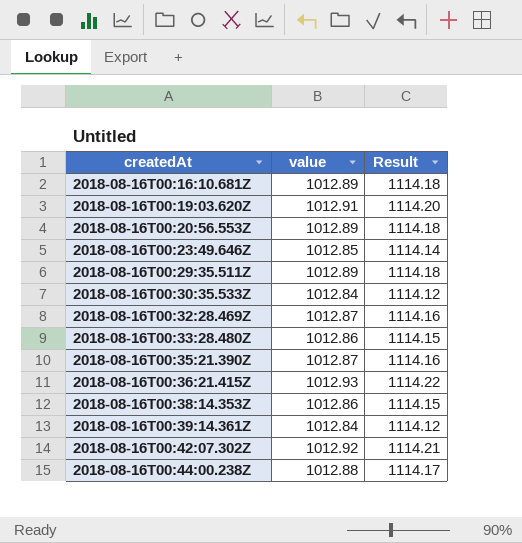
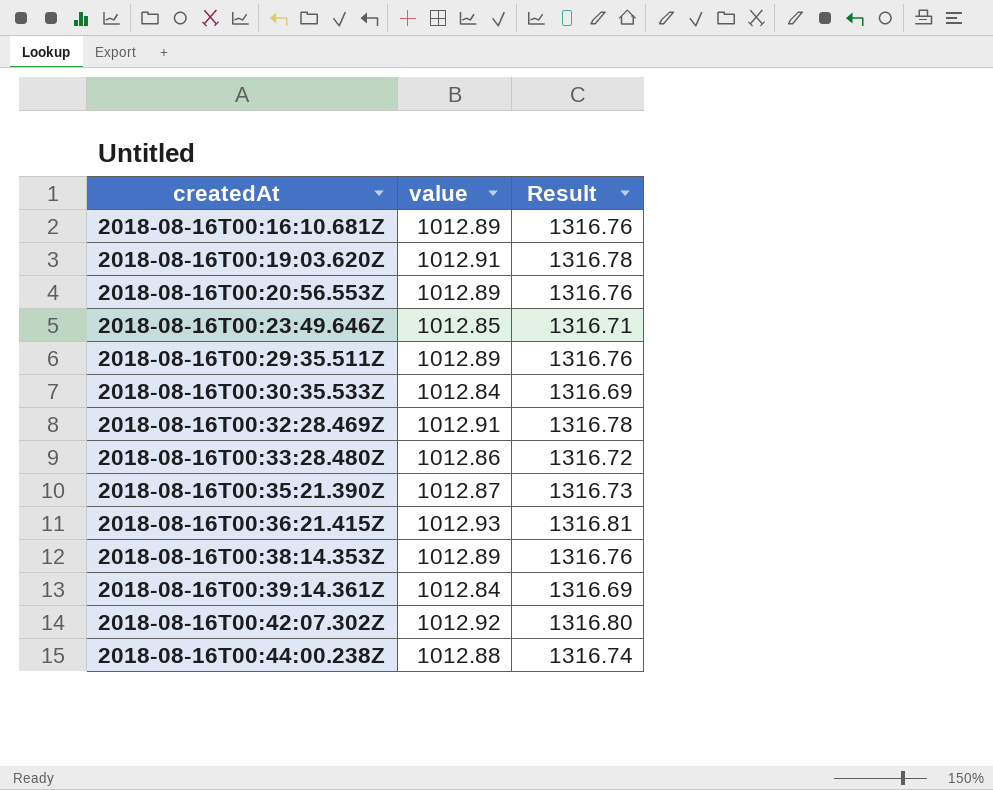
column Result | formula: [value] * 1.1 -> [value] * 1.3
2018-08-16T00:32:28.469Z | value: 1012.87 -> 1012.91
2018-08-16T00:38:14.353Z | value: 1012.86 -> 1012.89

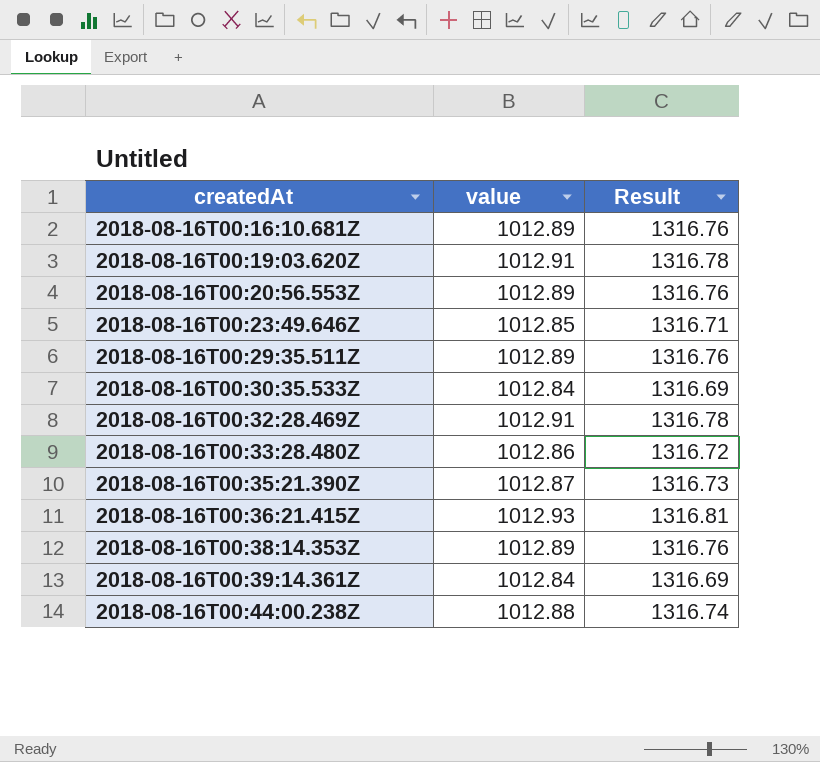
row 2018-08-16T00:42:07.302Z: 1012.92 | 1316.80 -> none

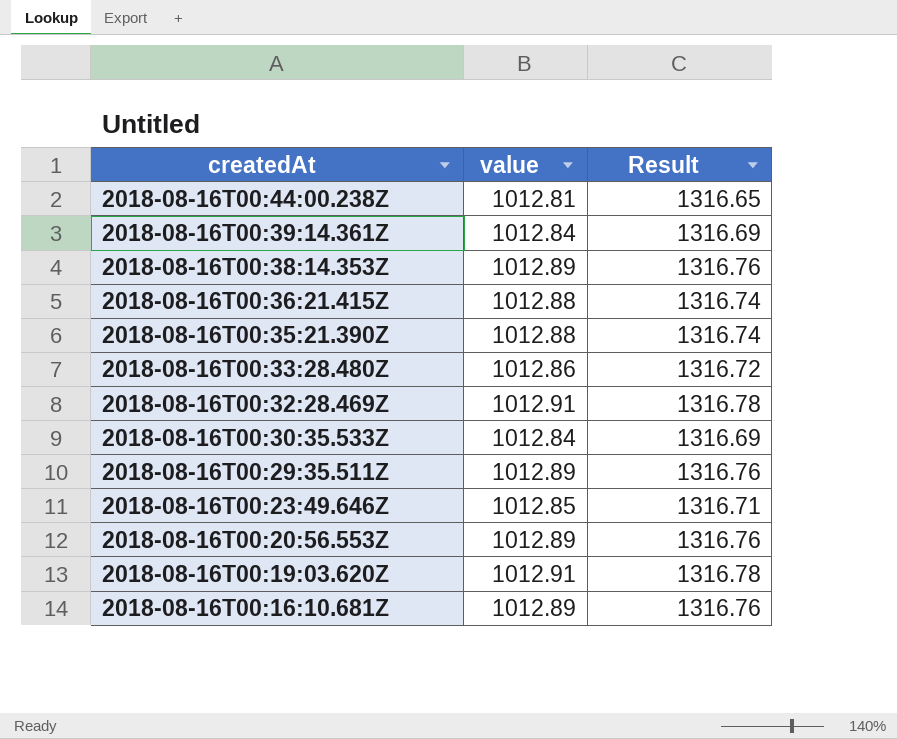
row order: createdAt ascending -> createdAt descending
2018-08-16T00:44:00.238Z | value: 1012.88 -> 1012.81
2018-08-16T00:44:00.238Z | Result: 1316.74 -> 1316.65
2018-08-16T00:36:21.415Z | value: 1012.93 -> 1012.88
2018-08-16T00:36:21.415Z | Result: 1316.81 -> 1316.74
2018-08-16T00:35:21.390Z | value: 1012.87 -> 1012.88
2018-08-16T00:35:21.390Z | Result: 1316.73 -> 1316.74

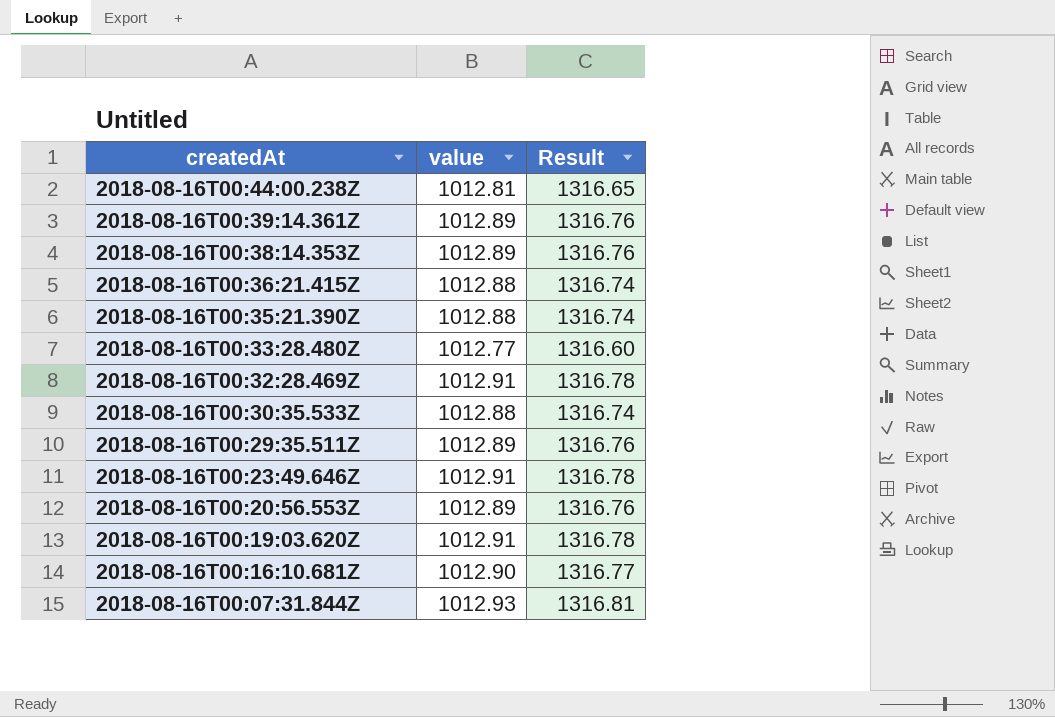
2018-08-16T00:39:14.361Z | value: 1012.84 -> 1012.89
2018-08-16T00:39:14.361Z | Result: 1316.69 -> 1316.76
2018-08-16T00:33:28.480Z | value: 1012.86 -> 1012.77
2018-08-16T00:33:28.480Z | Result: 1316.72 -> 1316.60
2018-08-16T00:30:35.533Z | value: 1012.84 -> 1012.88
2018-08-16T00:30:35.533Z | Result: 1316.69 -> 1316.74
2018-08-16T00:23:49.646Z | value: 1012.85 -> 1012.91
2018-08-16T00:23:49.646Z | Result: 1316.71 -> 1316.78
2018-08-16T00:16:10.681Z | value: 1012.89 -> 1012.90
2018-08-16T00:16:10.681Z | Result: 1316.76 -> 1316.77
row 2018-08-16T00:07:31.844Z: none -> 1012.93 | 1316.81

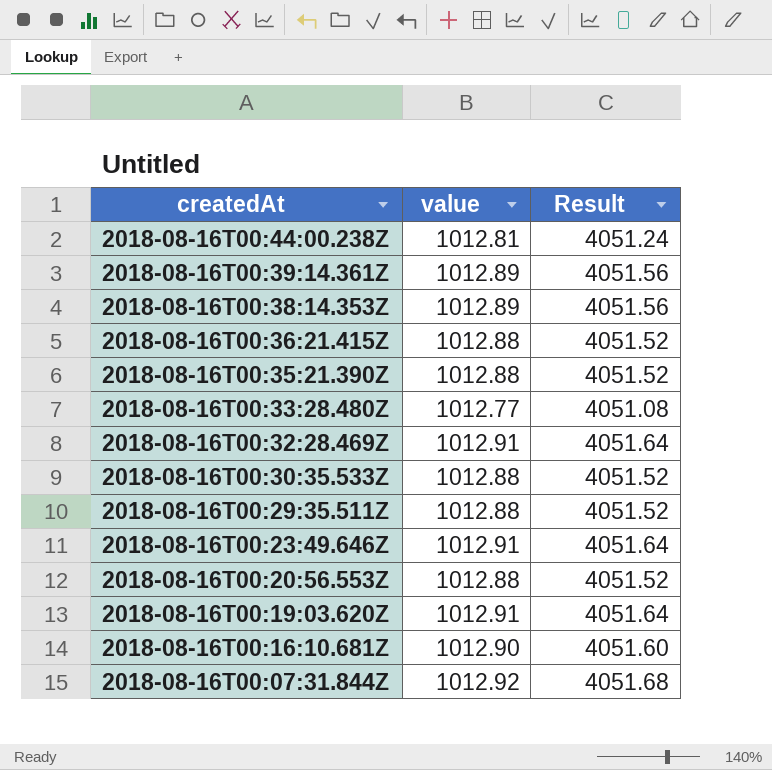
column Result | formula: [value] * 1.3 -> [value] * 4
2018-08-16T00:29:35.511Z | value: 1012.89 -> 1012.88
2018-08-16T00:20:56.553Z | value: 1012.89 -> 1012.88
2018-08-16T00:07:31.844Z | value: 1012.93 -> 1012.92

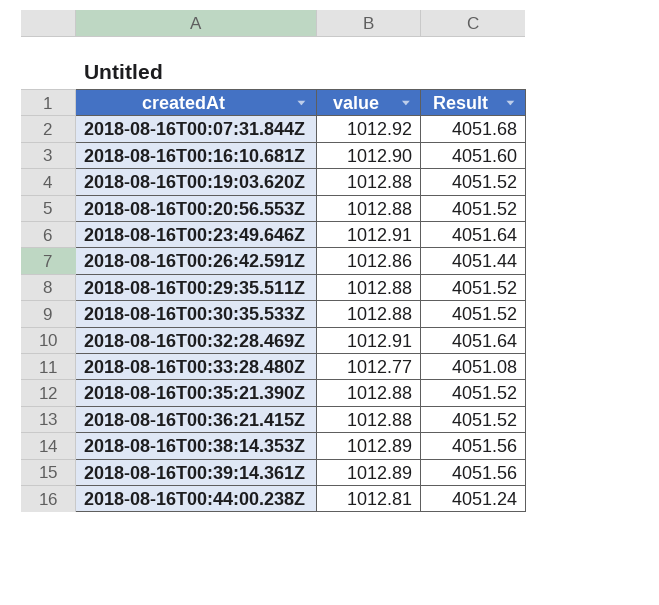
row order: createdAt descending -> createdAt ascending
2018-08-16T00:19:03.620Z | value: 1012.91 -> 1012.88
2018-08-16T00:19:03.620Z | Result: 4051.64 -> 4051.52
row 2018-08-16T00:26:42.591Z: none -> 1012.86 | 4051.44

